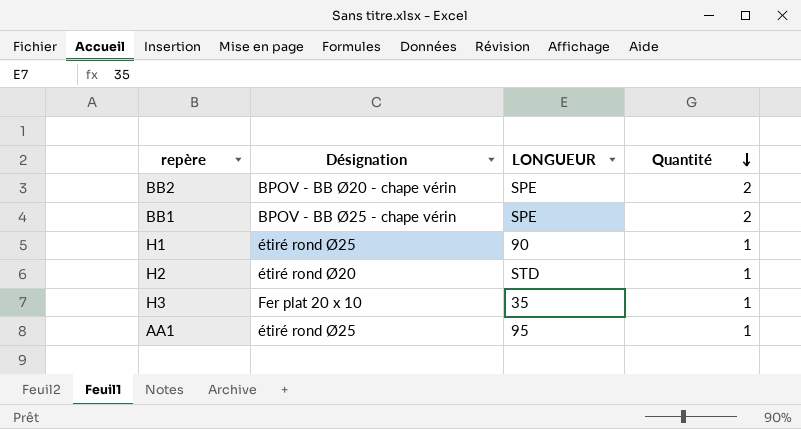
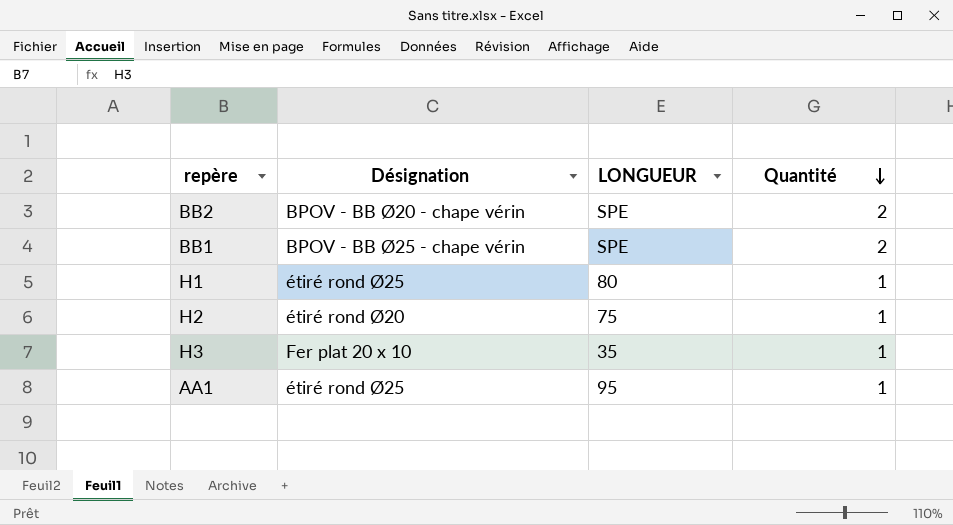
H1 | LONGUEUR: 90 -> 80
H2 | LONGUEUR: STD -> 75

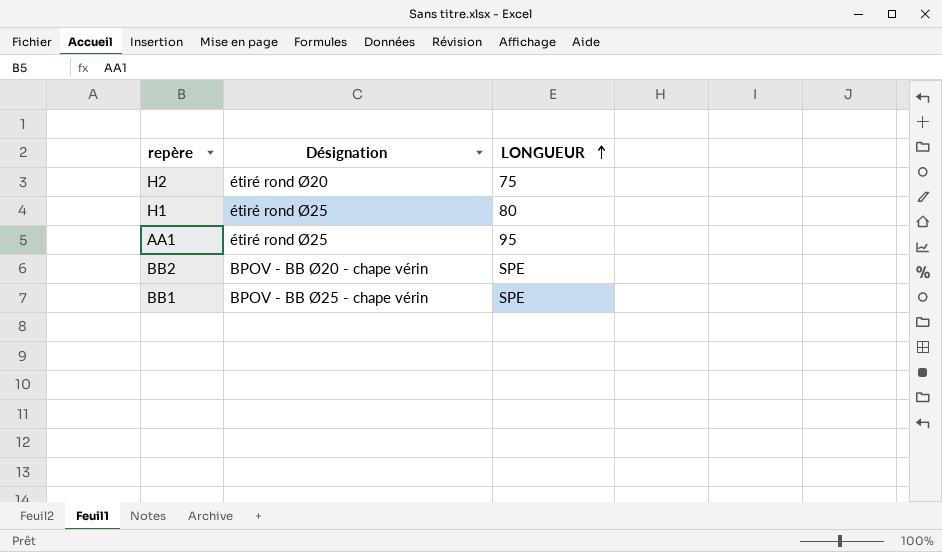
row order: Quantité descending -> LONGUEUR ascending
column Quantité | position: 4 -> none
row H3: Fer plat 20 x 10 | 35 | 1 -> none

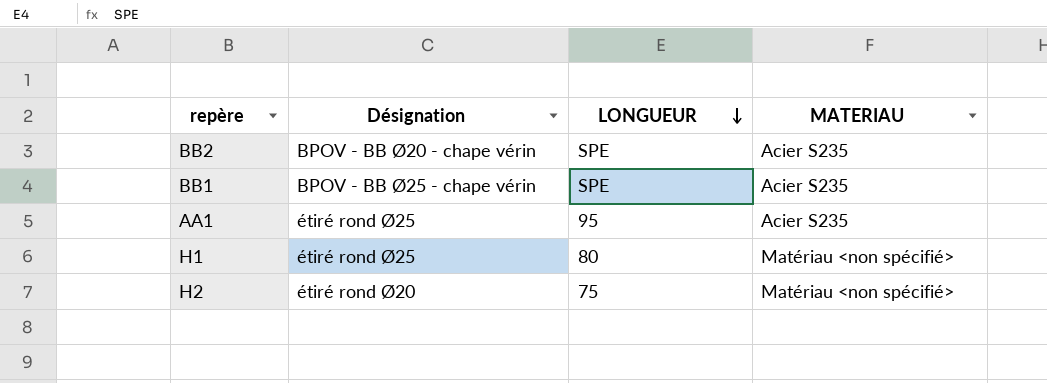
row order: LONGUEUR ascending -> LONGUEUR descending
column MATERIAU | position: none -> 4

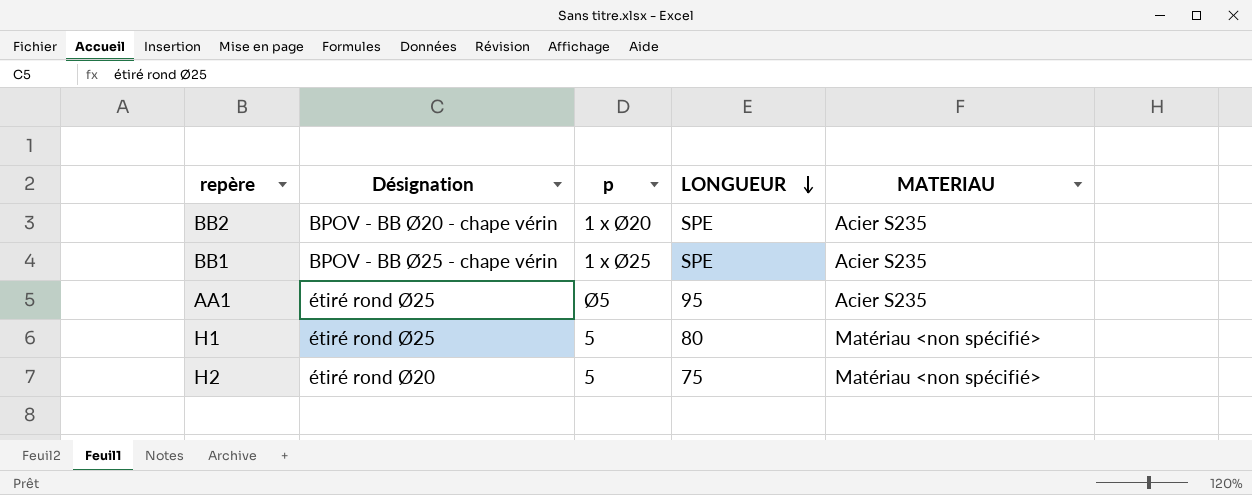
column p | position: none -> 3

